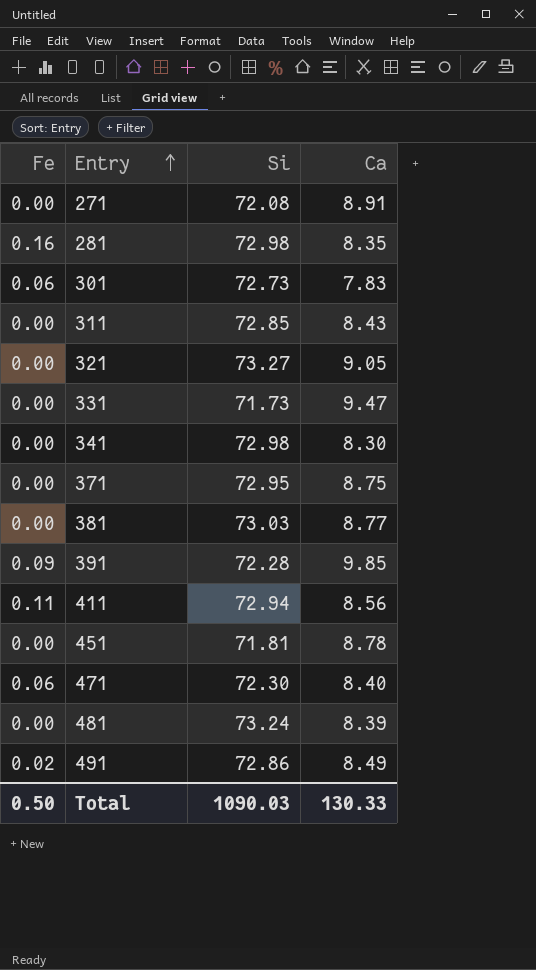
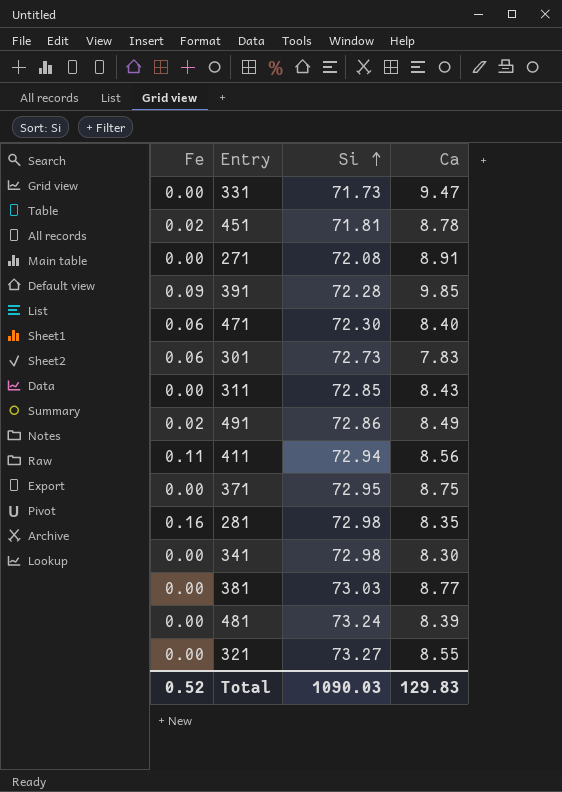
row order: Entry ascending -> Si ascending
451 | Fe: 0.00 -> 0.02
321 | Ca: 9.05 -> 8.55
Total | Fe: 0.50 -> 0.52
Total | Ca: 130.33 -> 129.83

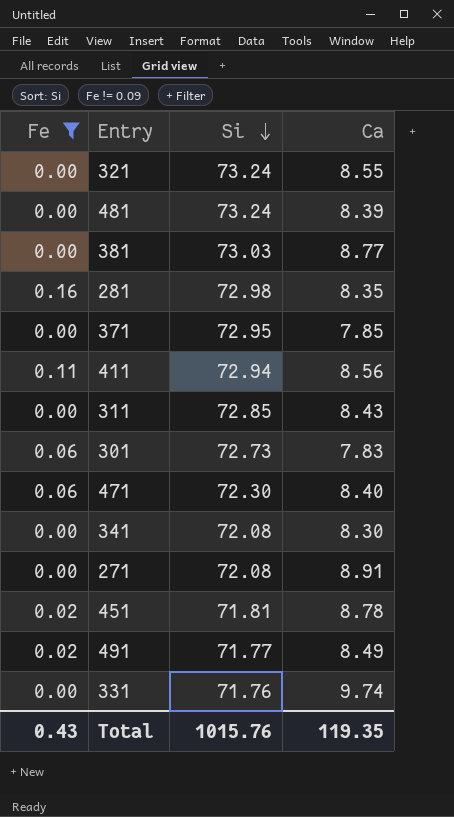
filter: none -> Fe != 0.09
row order: Si ascending -> Si descending
321 | Si: 73.27 -> 73.24
371 | Ca: 8.75 -> 7.85
341 | Si: 72.98 -> 72.08
491 | Si: 72.86 -> 71.77
331 | Si: 71.73 -> 71.76
331 | Ca: 9.47 -> 9.74
Total | Fe: 0.52 -> 0.43
Total | Si: 1090.03 -> 1015.76
Total | Ca: 129.83 -> 119.35

